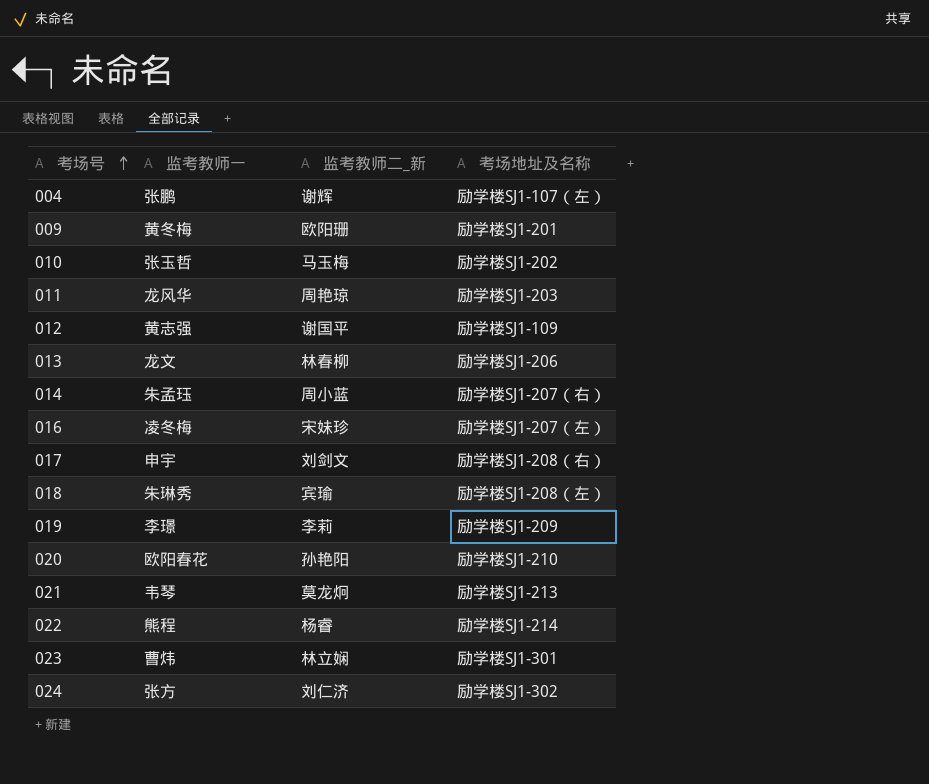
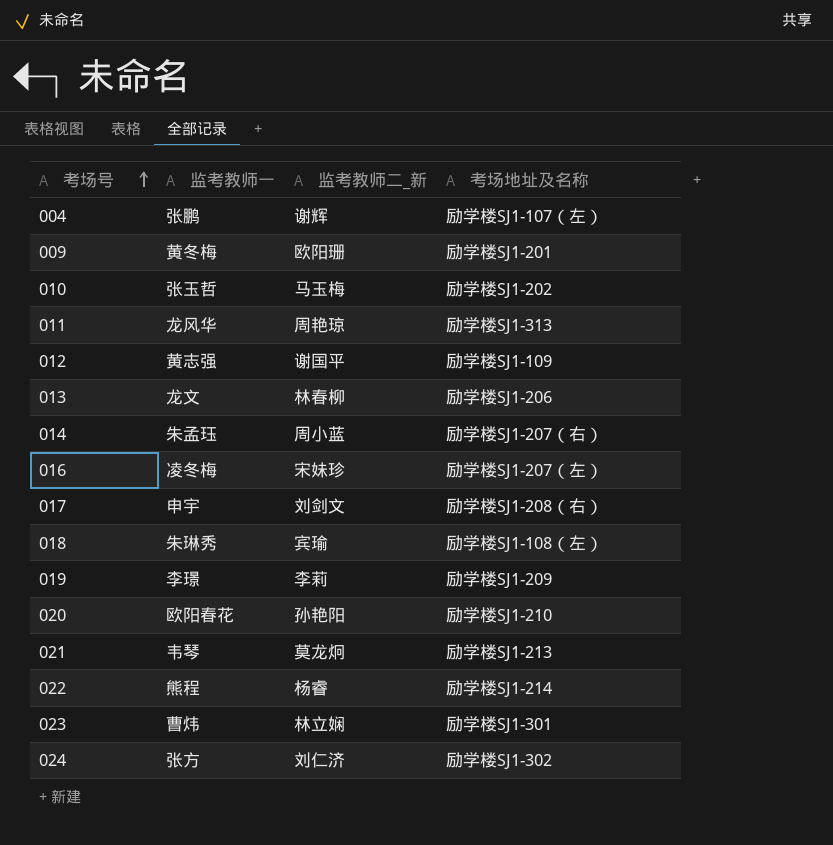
011 | 考场地址及名称: 励学楼SJ1-203 -> 励学楼SJ1-313
018 | 考场地址及名称: 励学楼SJ1-208（左） -> 励学楼SJ1-108（左）

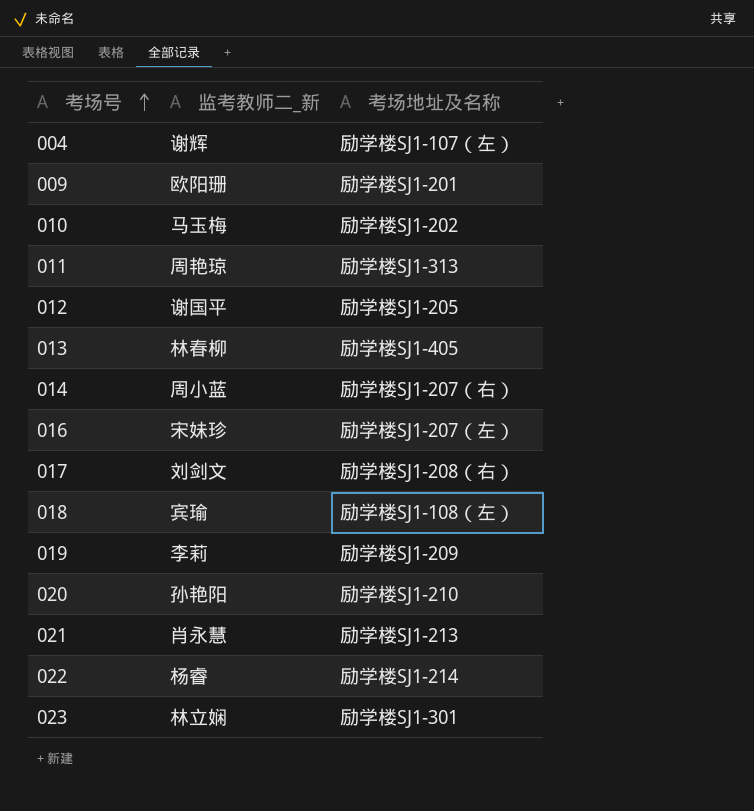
column 监考教师一 | position: 2 -> none
row 024: 张方 | 刘仁济 | 励学楼SJ1-302 -> none
012 | 考场地址及名称: 励学楼SJ1-109 -> 励学楼SJ1-205
013 | 考场地址及名称: 励学楼SJ1-206 -> 励学楼SJ1-405
021 | 监考教师二_新: 莫龙炯 -> 肖永慧

